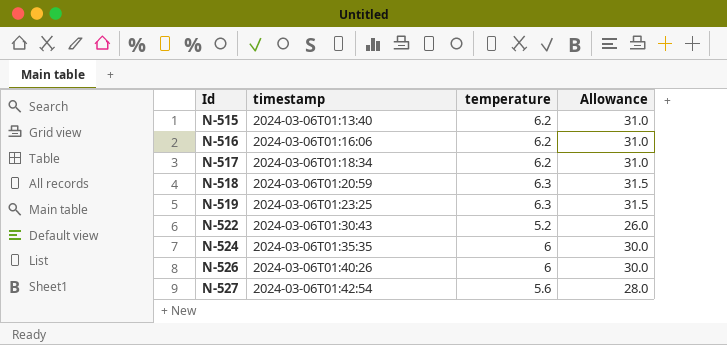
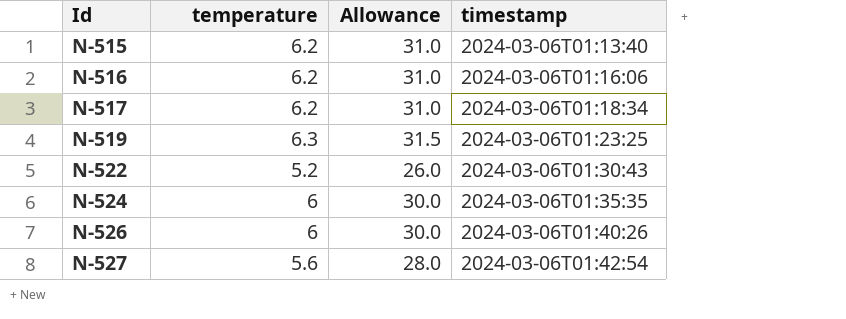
column timestamp | position: 2 -> 4
row N-518: 2024-03-06T01:20:59 | 6.3 | 31.5 -> none

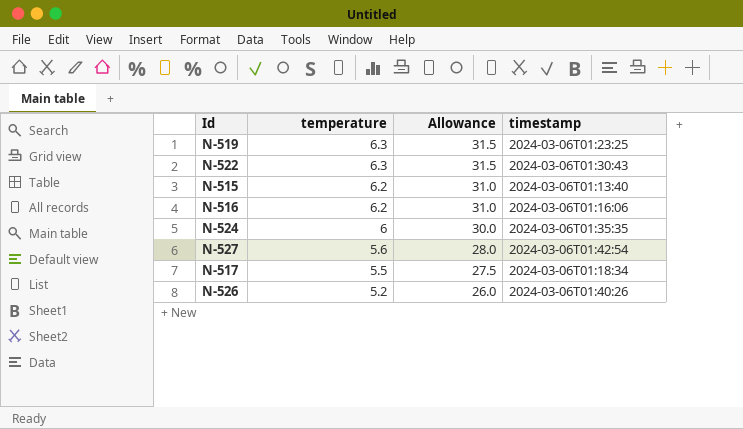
row order: Id ascending -> temperature descending
N-522 | temperature: 5.2 -> 6.3
N-522 | Allowance: 26.0 -> 31.5
N-517 | temperature: 6.2 -> 5.5
N-517 | Allowance: 31.0 -> 27.5
N-526 | temperature: 6 -> 5.2
N-526 | Allowance: 30.0 -> 26.0

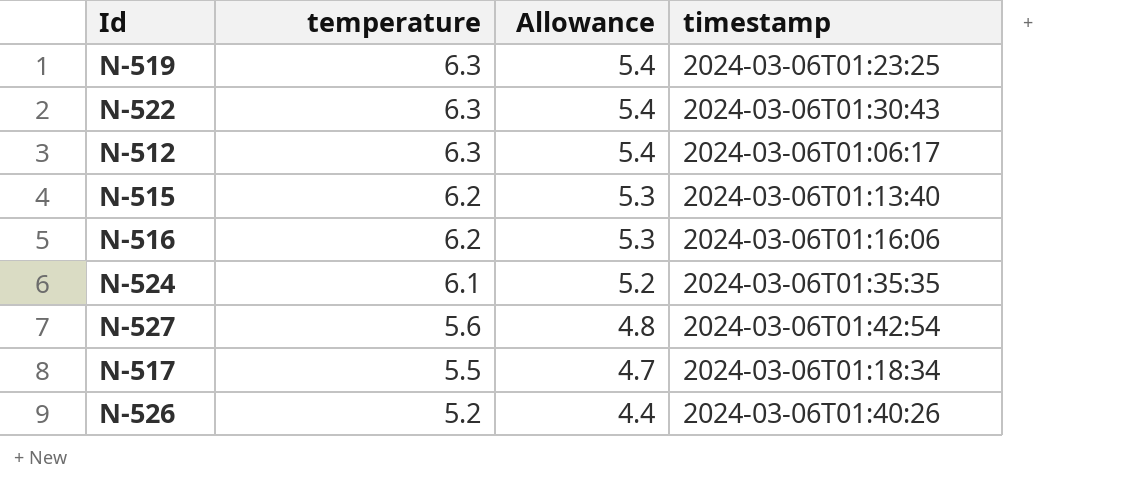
column Allowance | formula: [temperature] * 5 -> [temperature] * 0.85
row N-512: none -> 6.3 | 5.4 | 2024-03-06T01:06:17
N-524 | temperature: 6 -> 6.1

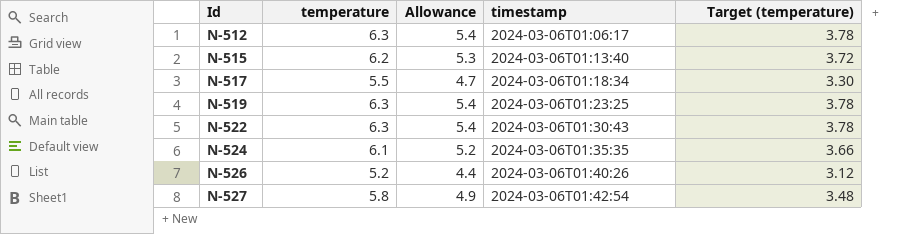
row order: temperature descending -> Id ascending
column Target (temperature) | formula: none -> [temperature] * 0.6
row N-516: 6.2 | 5.3 | 2024-03-06T01:16:06 -> none
N-527 | temperature: 5.6 -> 5.8
N-527 | Allowance: 4.8 -> 4.9

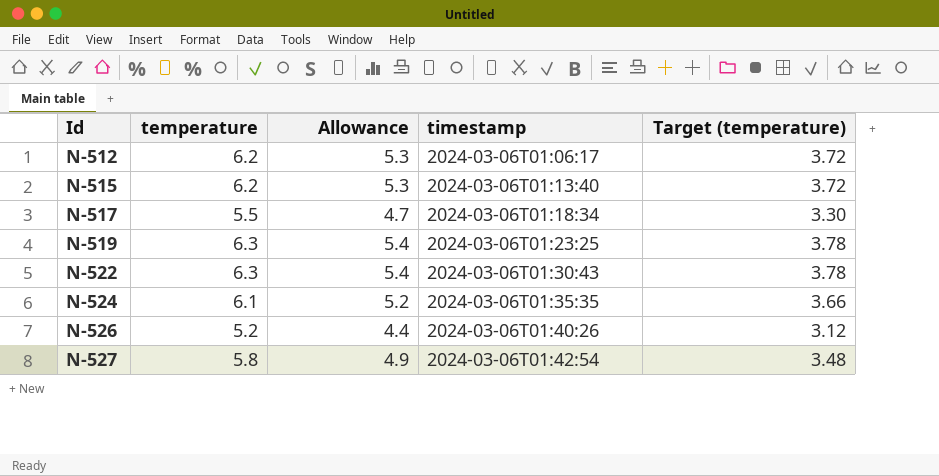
N-512 | temperature: 6.3 -> 6.2
N-512 | Allowance: 5.4 -> 5.3
N-512 | Target (temperature): 3.78 -> 3.72

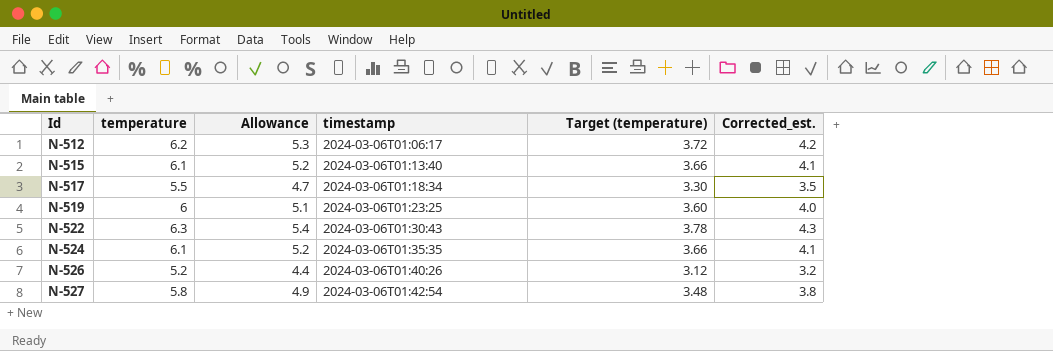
column Corrected_est. | formula: none -> [temperature] - 2
N-515 | temperature: 6.2 -> 6.1
N-515 | Allowance: 5.3 -> 5.2
N-515 | Target (temperature): 3.72 -> 3.66
N-519 | temperature: 6.3 -> 6
N-519 | Allowance: 5.4 -> 5.1
N-519 | Target (temperature): 3.78 -> 3.60

